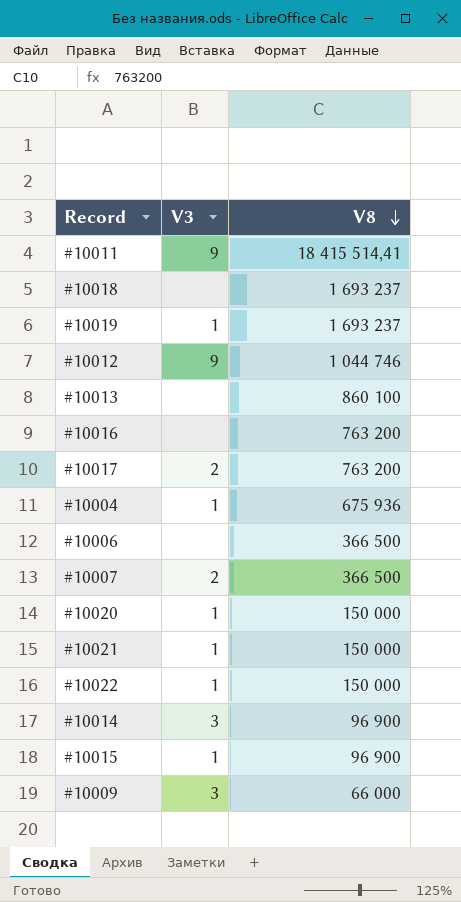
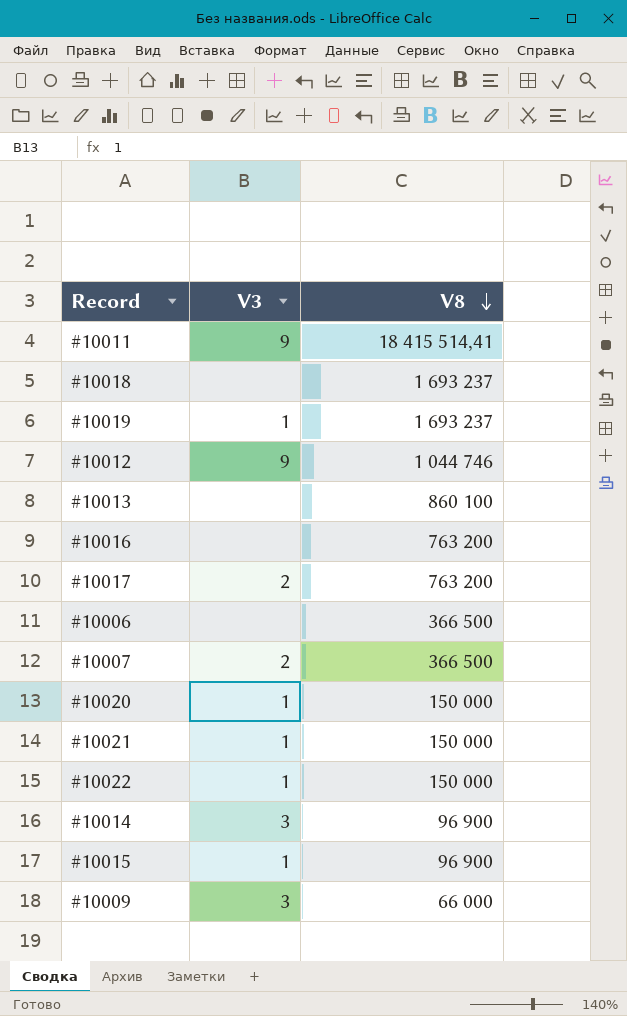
row #10004: 1 | 675 936 -> none

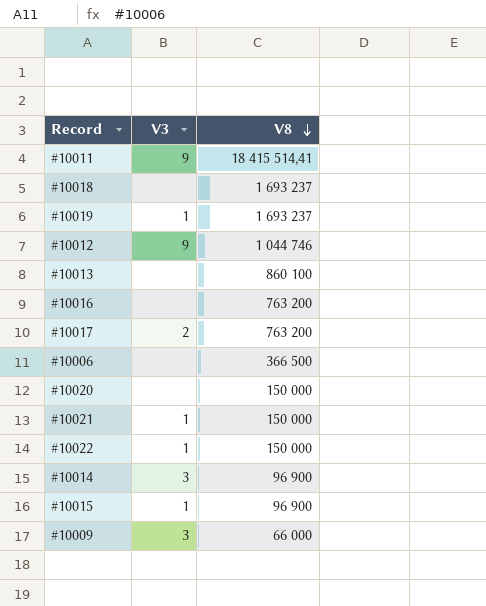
row #10007: 2 | 366 500 -> none
#10020 | V3: 1 -> none

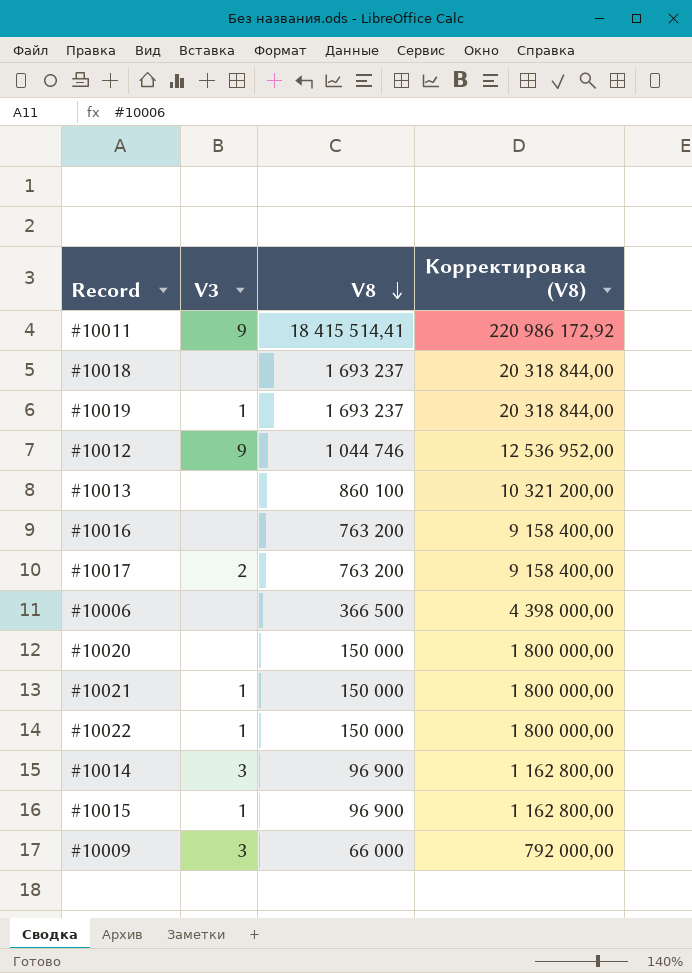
column Корректировка (V8) | formula: none -> [V8] * 12

